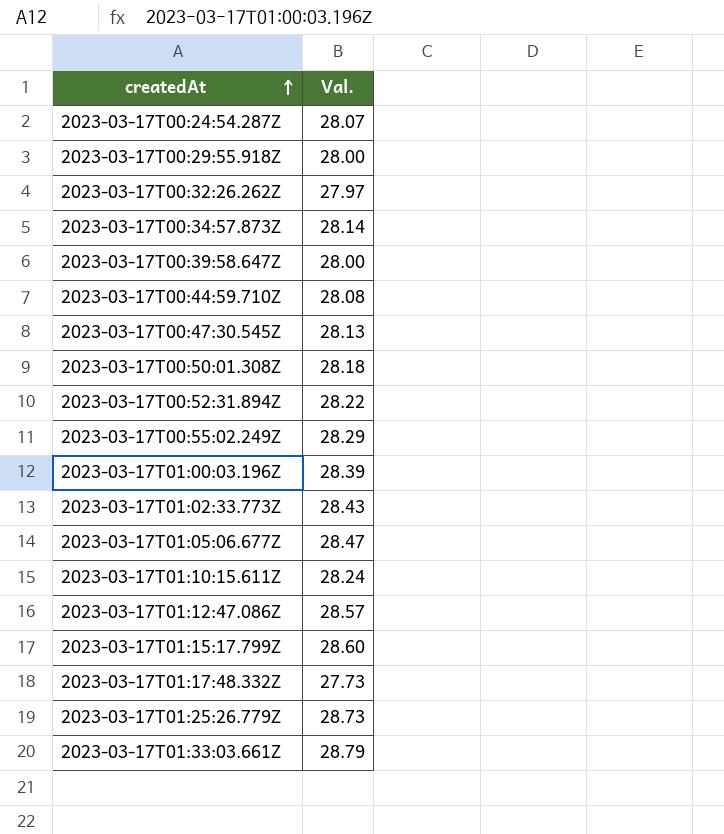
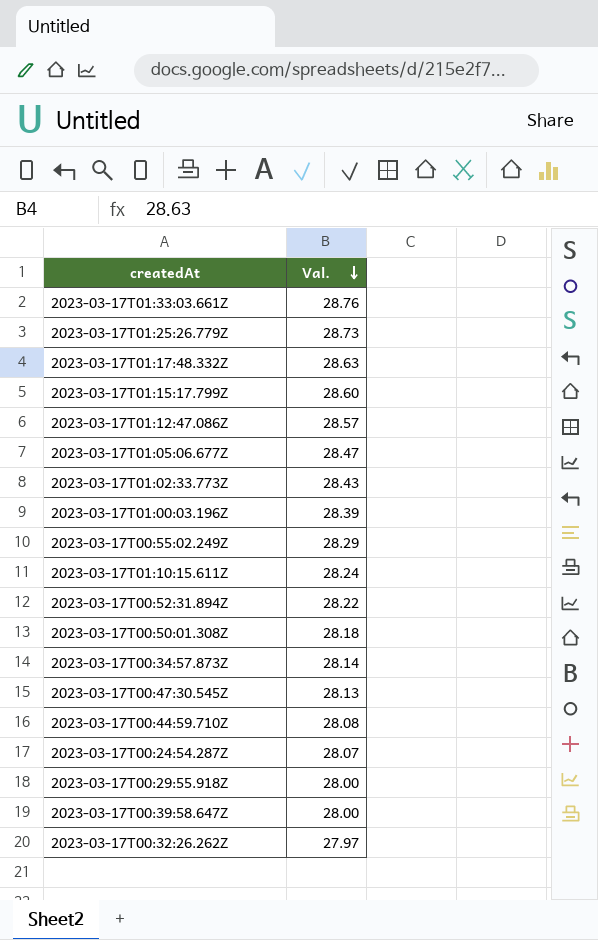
row order: createdAt ascending -> Val. descending
2023-03-17T01:33:03.661Z | Val.: 28.79 -> 28.76
2023-03-17T01:17:48.332Z | Val.: 27.73 -> 28.63

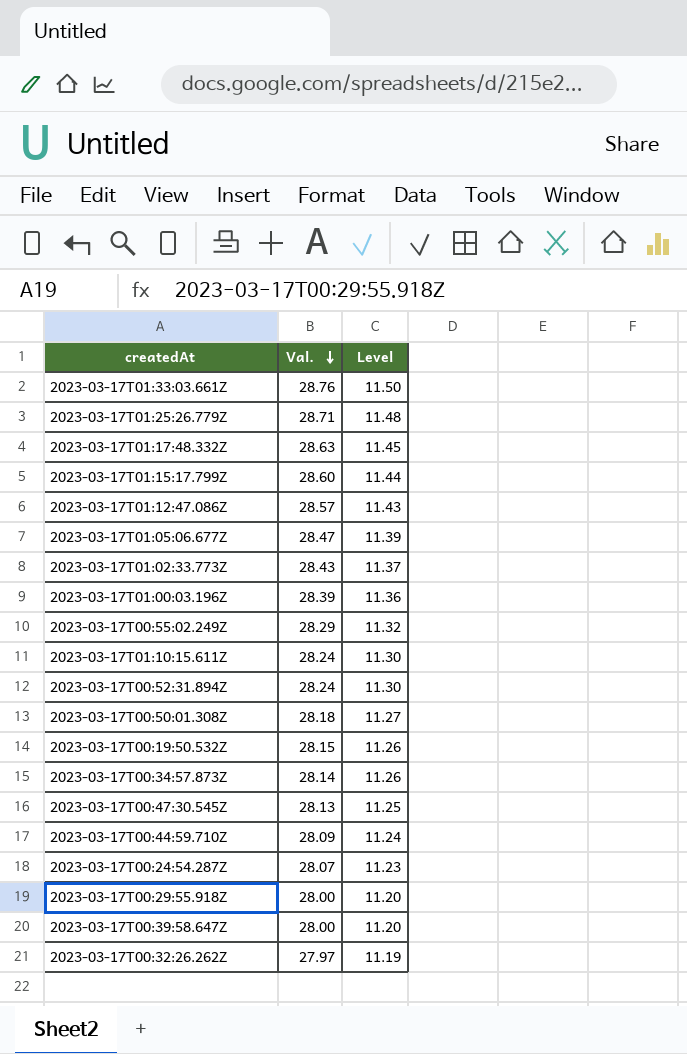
column Level | formula: none -> [Val.] * 0.4
2023-03-17T01:25:26.779Z | Val.: 28.73 -> 28.71
2023-03-17T00:52:31.894Z | Val.: 28.22 -> 28.24
row 2023-03-17T00:19:50.532Z: none -> 28.15 | 11.26
2023-03-17T00:44:59.710Z | Val.: 28.08 -> 28.09

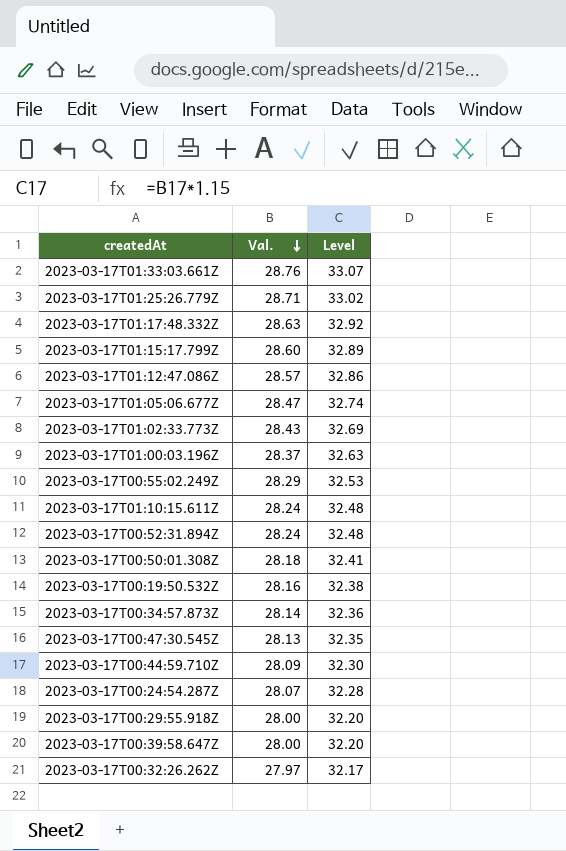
column Level | formula: [Val.] * 0.4 -> [Val.] * 1.15
2023-03-17T01:00:03.196Z | Val.: 28.39 -> 28.37
2023-03-17T00:19:50.532Z | Val.: 28.15 -> 28.16

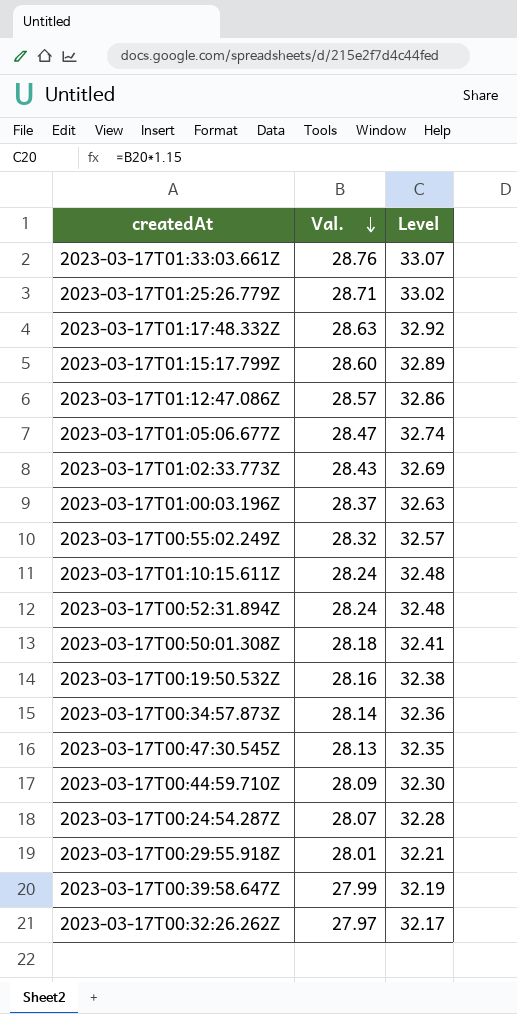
2023-03-17T00:55:02.249Z | Val.: 28.29 -> 28.32
2023-03-17T00:55:02.249Z | Level: 32.53 -> 32.57
2023-03-17T00:29:55.918Z | Val.: 28.00 -> 28.01
2023-03-17T00:29:55.918Z | Level: 32.20 -> 32.21
2023-03-17T00:39:58.647Z | Val.: 28.00 -> 27.99
2023-03-17T00:39:58.647Z | Level: 32.20 -> 32.19

